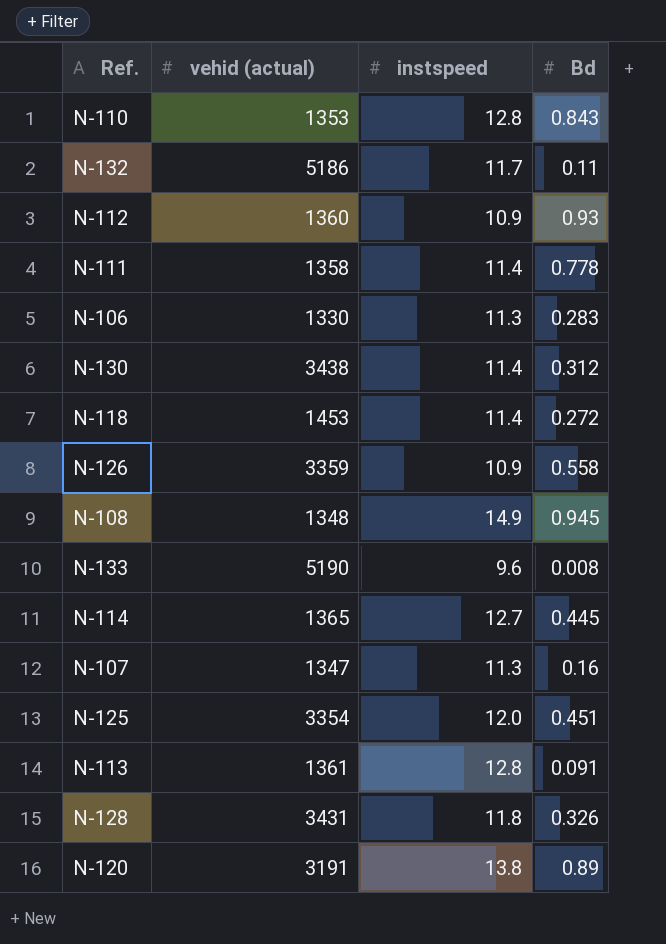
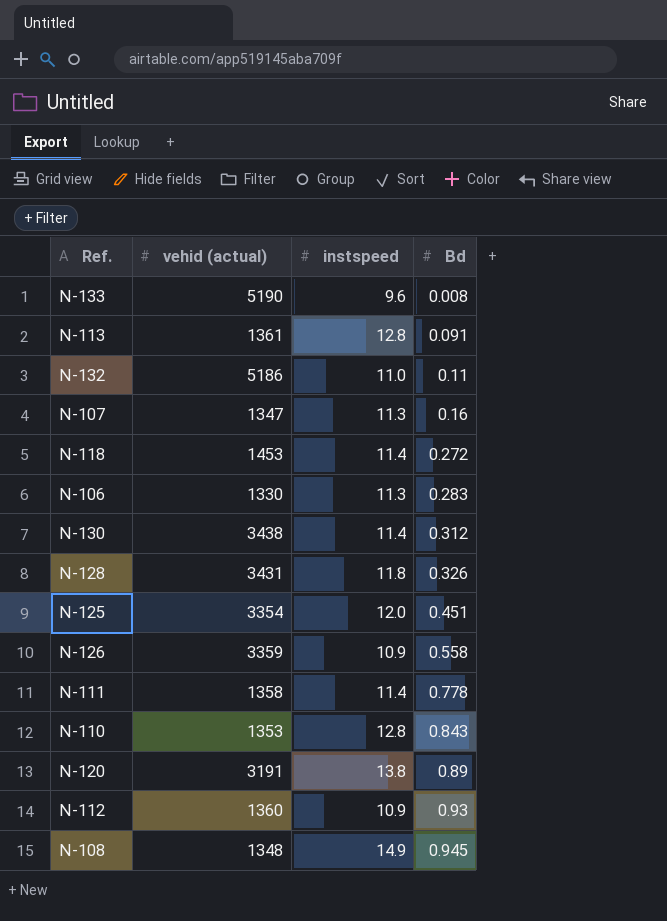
row order: none -> Bd ascending
row N-114: 1365 | 12.7 | 0.445 -> none
N-132 | instspeed: 11.7 -> 11.0

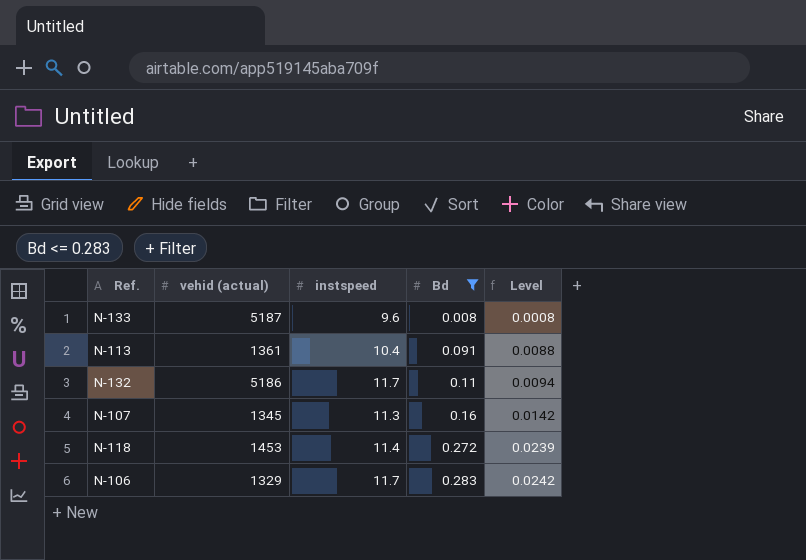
filter: none -> Bd <= 0.283
column Level | formula: none -> [Bd] / [instspeed]
N-133 | vehid (actual): 5190 -> 5187
N-113 | instspeed: 12.8 -> 10.4
N-132 | instspeed: 11.0 -> 11.7
N-107 | vehid (actual): 1347 -> 1345
N-106 | vehid (actual): 1330 -> 1329
N-106 | instspeed: 11.3 -> 11.7

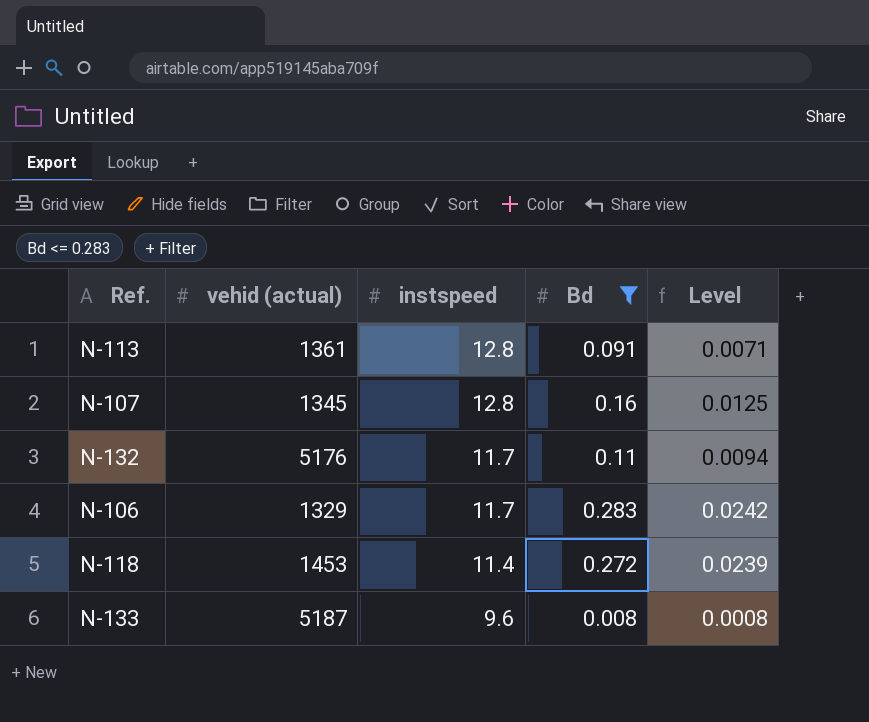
row order: Bd ascending -> instspeed descending
N-113 | instspeed: 10.4 -> 12.8
N-113 | Level: 0.0088 -> 0.0071
N-107 | instspeed: 11.3 -> 12.8
N-107 | Level: 0.0142 -> 0.0125
N-132 | vehid (actual): 5186 -> 5176

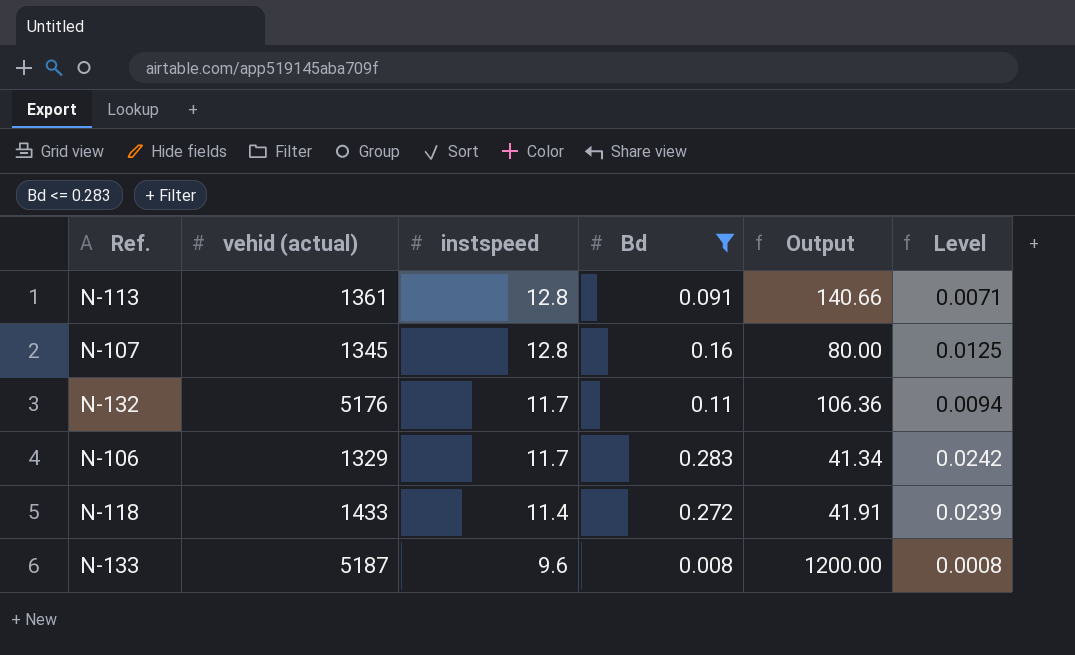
column Output | formula: none -> [instspeed] / [Bd]
N-118 | vehid (actual): 1453 -> 1433

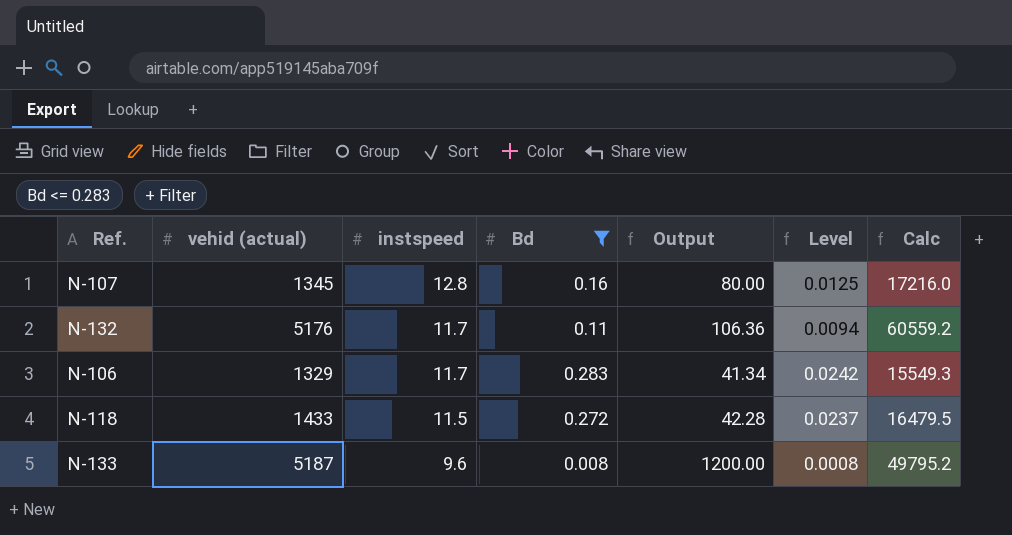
column Calc | formula: none -> [vehid (actual)] * [instspeed]
row N-113: 1361 | 12.8 | 0.091 | 140.66 | 0.0071 -> none
N-118 | instspeed: 11.4 -> 11.5
N-118 | Output: 41.91 -> 42.28
N-118 | Level: 0.0239 -> 0.0237

